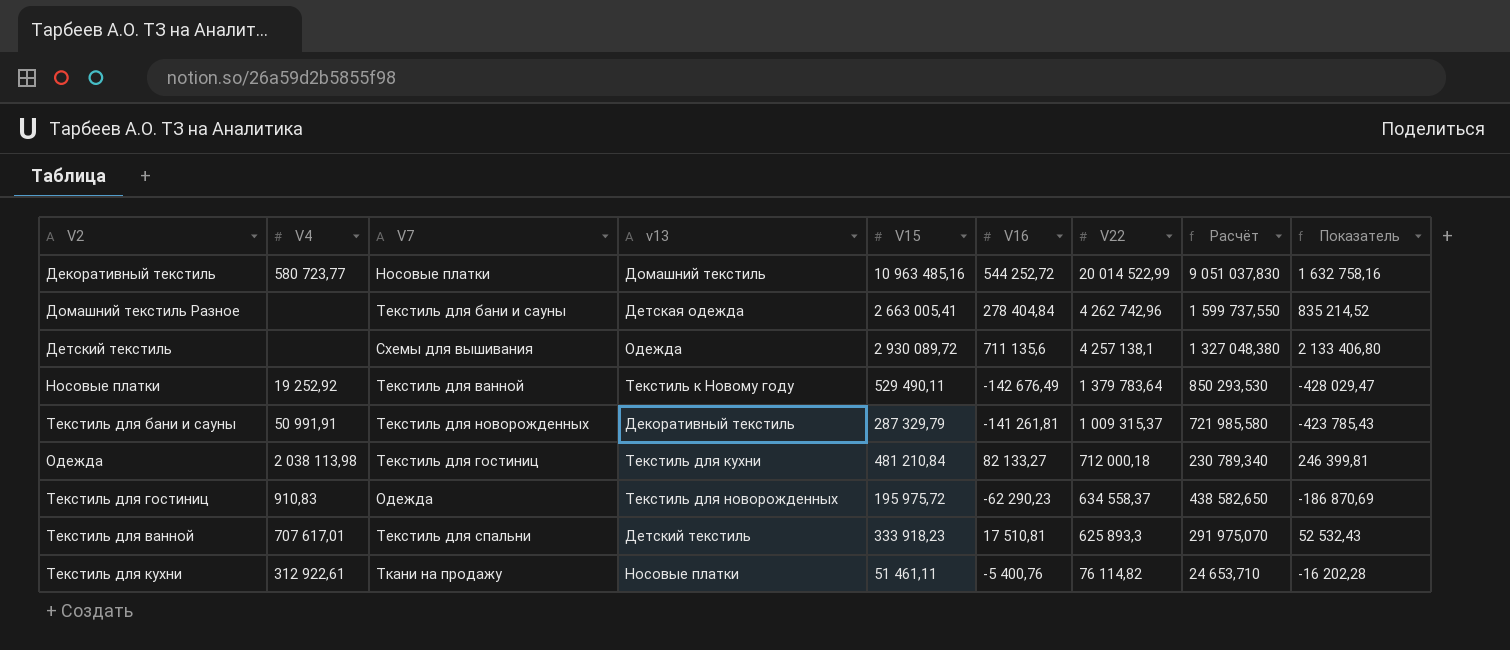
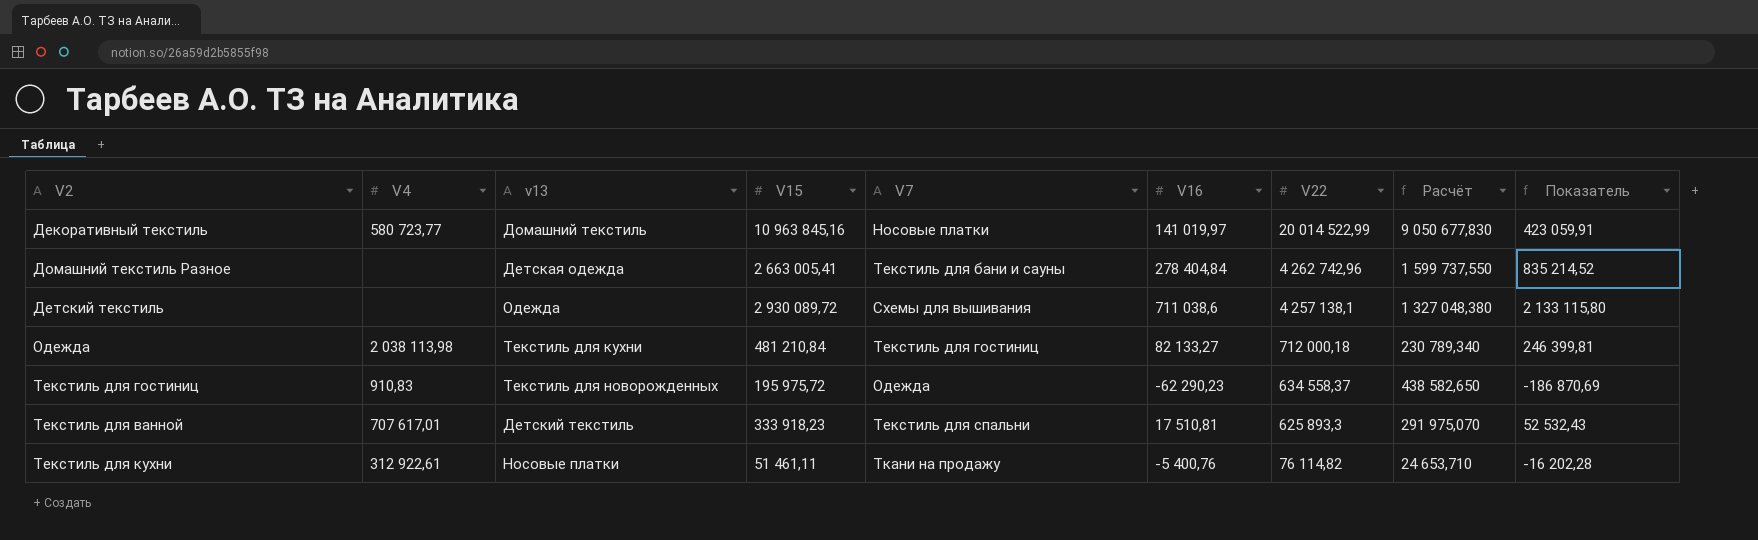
column V7 | position: 3 -> 5
row Носовые платки: 19 252,92 | Текстиль для ванной | Текстиль к Новому году | 529 490,11 | -142 676,49 | 1 379 783,64 | 850 293,530 | -428 029,47 -> none
row Текстиль для бани и сауны: 50 991,91 | Текстиль для новорожденных | Декоративный текстиль | 287 329,79 | -141 261,81 | 1 009 315,37 | 721 985,580 | -423 785,43 -> none
Декоративный текстиль | V15: 10 963 485,16 -> 10 963 845,16
Декоративный текстиль | V16: 544 252,72 -> 141 019,97
Декоративный текстиль | Расчёт: 9 051 037,830 -> 9 050 677,830
Декоративный текстиль | Показатель: 1 632 758,16 -> 423 059,91
Детский текстиль | V16: 711 135,6 -> 711 038,6
Детский текстиль | Показатель: 2 133 406,80 -> 2 133 115,80

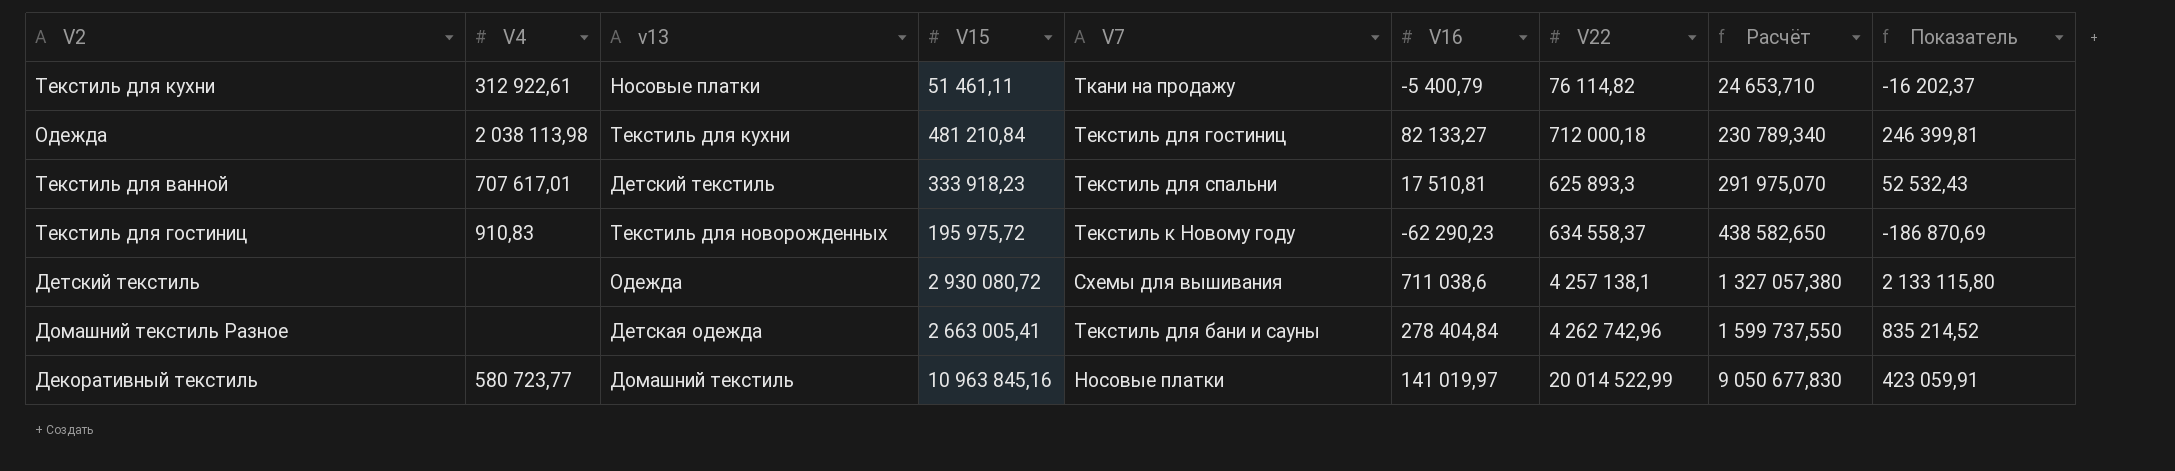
row order: V22 descending -> Расчёт ascending
Текстиль для кухни | V16: -5 400,76 -> -5 400,79
Текстиль для кухни | Показатель: -16 202,28 -> -16 202,37
Текстиль для гостиниц | V7: Одежда -> Текстиль к Новому году
Детский текстиль | V15: 2 930 089,72 -> 2 930 080,72
Детский текстиль | Расчёт: 1 327 048,380 -> 1 327 057,380

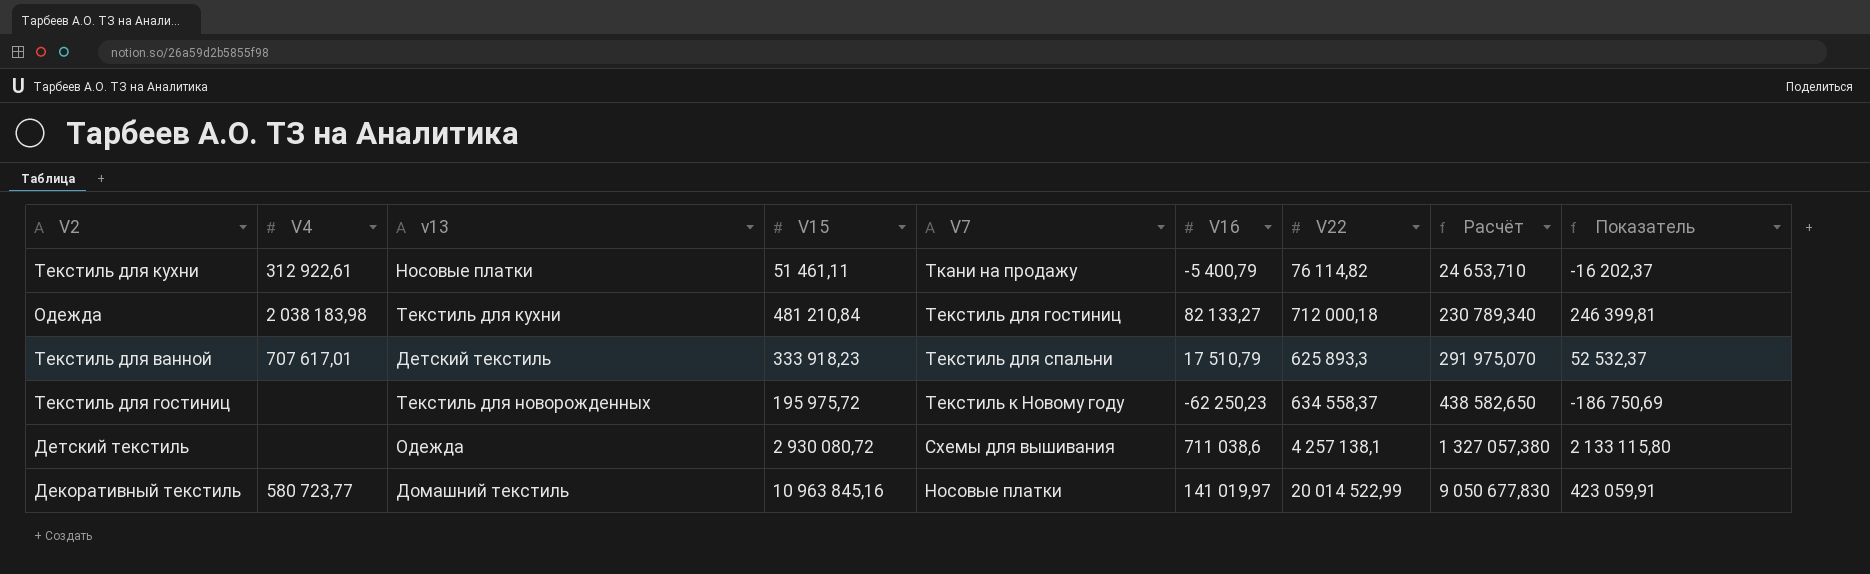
row Домашний текстиль Разное: none | Детская одежда | 2 663 005,41 | Текстиль для бани и сауны | 278 404,84 | 4 262 742,96 | 1 599 737,550 | 835 214,52 -> none
Одежда | V4: 2 038 113,98 -> 2 038 183,98
Текстиль для ванной | V16: 17 510,81 -> 17 510,79
Текстиль для ванной | Показатель: 52 532,43 -> 52 532,37
Текстиль для гостиниц | V4: 910,83 -> none
Текстиль для гостиниц | V16: -62 290,23 -> -62 250,23
Текстиль для гостиниц | Показатель: -186 870,69 -> -186 750,69

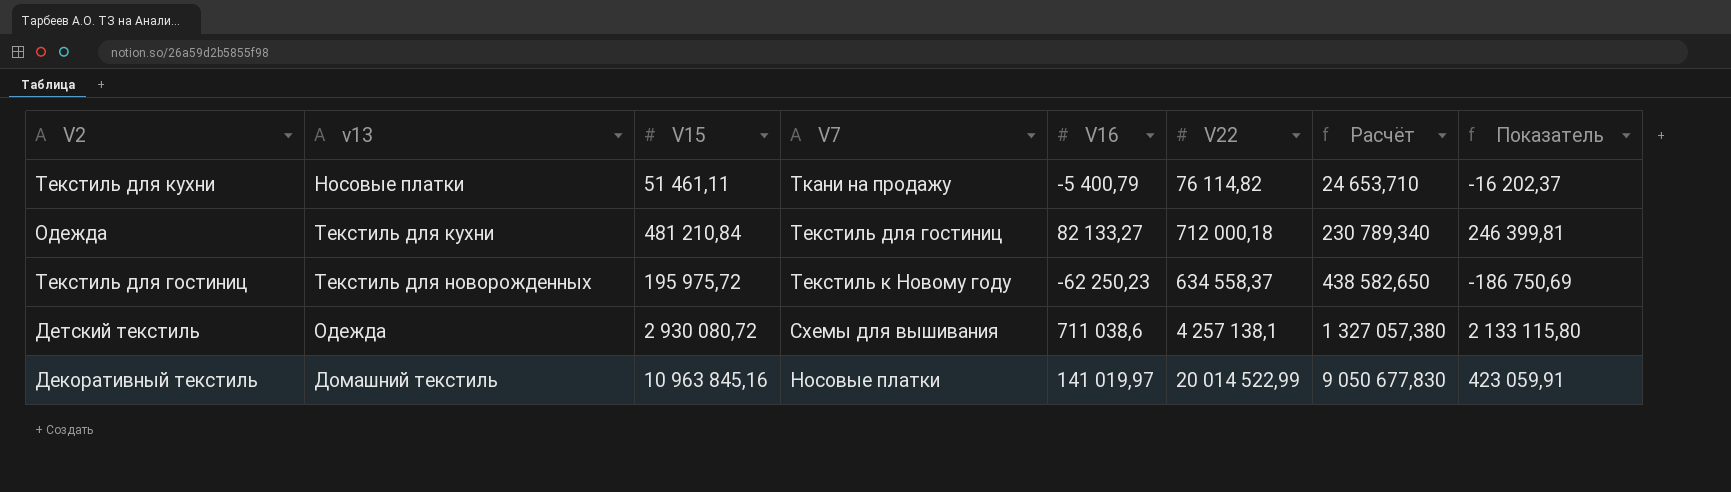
column V4 | position: 2 -> none
row Текстиль для ванной: 707 617,01 | Детский текстиль | 333 918,23 | Текстиль для спальни | 17 510,79 | 625 893,3 | 291 975,070 | 52 532,37 -> none

